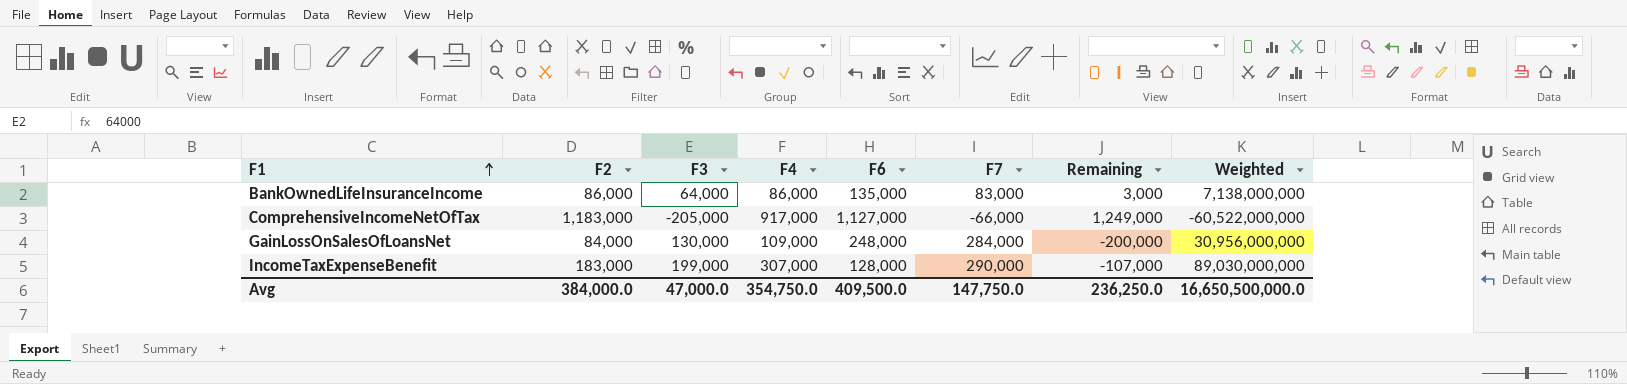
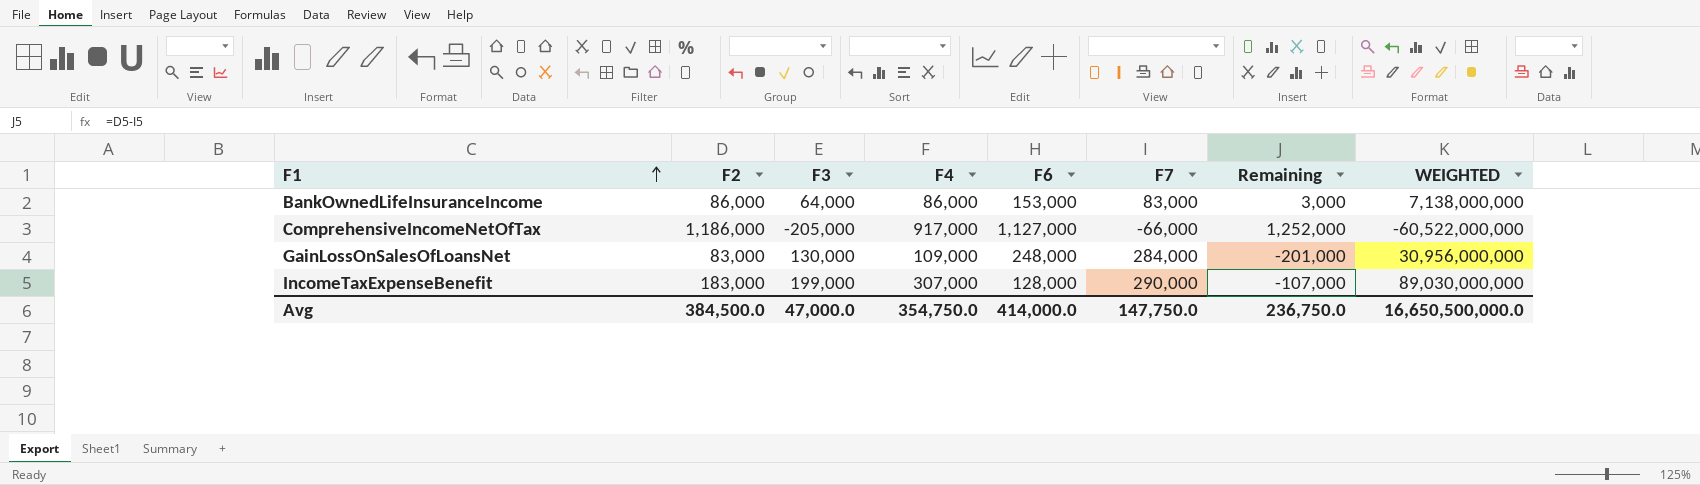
column name: Weighted -> WEIGHTED
BankOwnedLifeInsuranceIncome | F6: 135,000 -> 153,000
ComprehensiveIncomeNetOfTax | F2: 1,183,000 -> 1,186,000
ComprehensiveIncomeNetOfTax | Remaining: 1,249,000 -> 1,252,000
GainLossOnSalesOfLoansNet | F2: 84,000 -> 83,000
GainLossOnSalesOfLoansNet | Remaining: -200,000 -> -201,000
Avg | F2: 384,000.0 -> 384,500.0
Avg | F6: 409,500.0 -> 414,000.0
Avg | Remaining: 236,250.0 -> 236,750.0

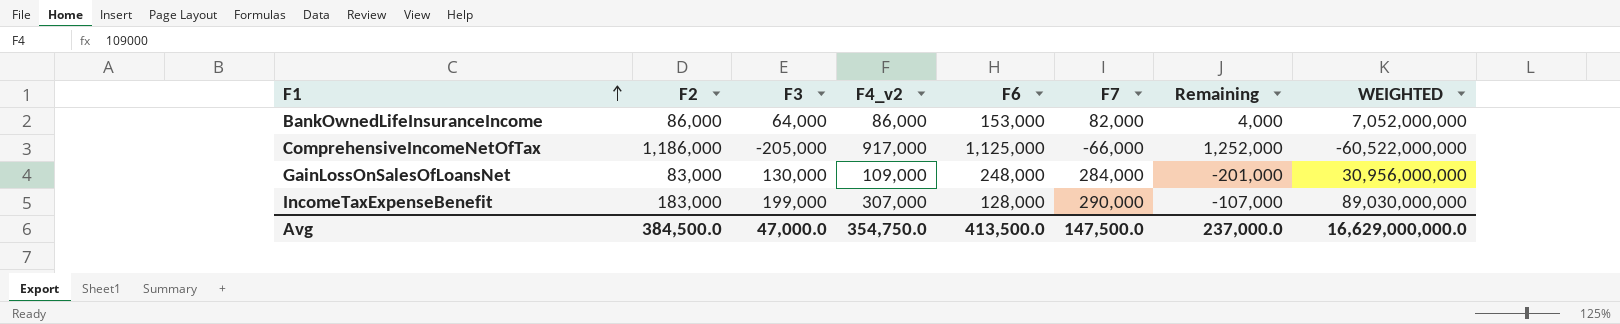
column name: F4 -> F4_v2
BankOwnedLifeInsuranceIncome | F7: 83,000 -> 82,000
BankOwnedLifeInsuranceIncome | Remaining: 3,000 -> 4,000
BankOwnedLifeInsuranceIncome | WEIGHTED: 7,138,000,000 -> 7,052,000,000
ComprehensiveIncomeNetOfTax | F6: 1,127,000 -> 1,125,000
Avg | F6: 414,000.0 -> 413,500.0
Avg | F7: 147,750.0 -> 147,500.0
Avg | Remaining: 236,750.0 -> 237,000.0
Avg | WEIGHTED: 16,650,500,000.0 -> 16,629,000,000.0

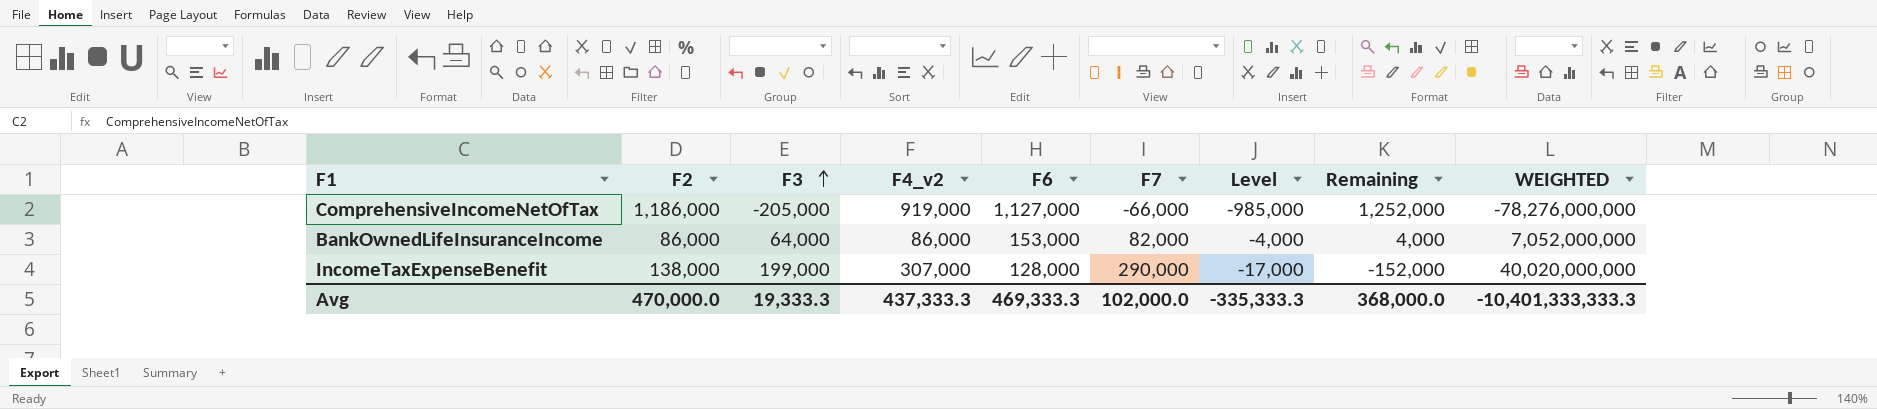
row order: F1 ascending -> F3 ascending
column Level | formula: none -> [F7] - [F4_v2]
column WEIGHTED | formula: [F4_v2] * [F7] -> [F2] * [F7]
row GainLossOnSalesOfLoansNet: 83,000 | 130,000 | 109,000 | 248,000 | 284,000 | -201,000 | 30,956,000,000 -> none
ComprehensiveIncomeNetOfTax | F4_v2: 917,000 -> 919,000
ComprehensiveIncomeNetOfTax | F6: 1,125,000 -> 1,127,000
IncomeTaxExpenseBenefit | F2: 183,000 -> 138,000
IncomeTaxExpenseBenefit | Remaining: -107,000 -> -152,000
Avg | F2: 384,500.0 -> 470,000.0
Avg | F3: 47,000.0 -> 19,333.3
Avg | F4_v2: 354,750.0 -> 437,333.3
Avg | F6: 413,500.0 -> 469,333.3
Avg | F7: 147,500.0 -> 102,000.0
Avg | Remaining: 237,000.0 -> 368,000.0
Avg | WEIGHTED: 16,629,000,000.0 -> -10,401,333,333.3

